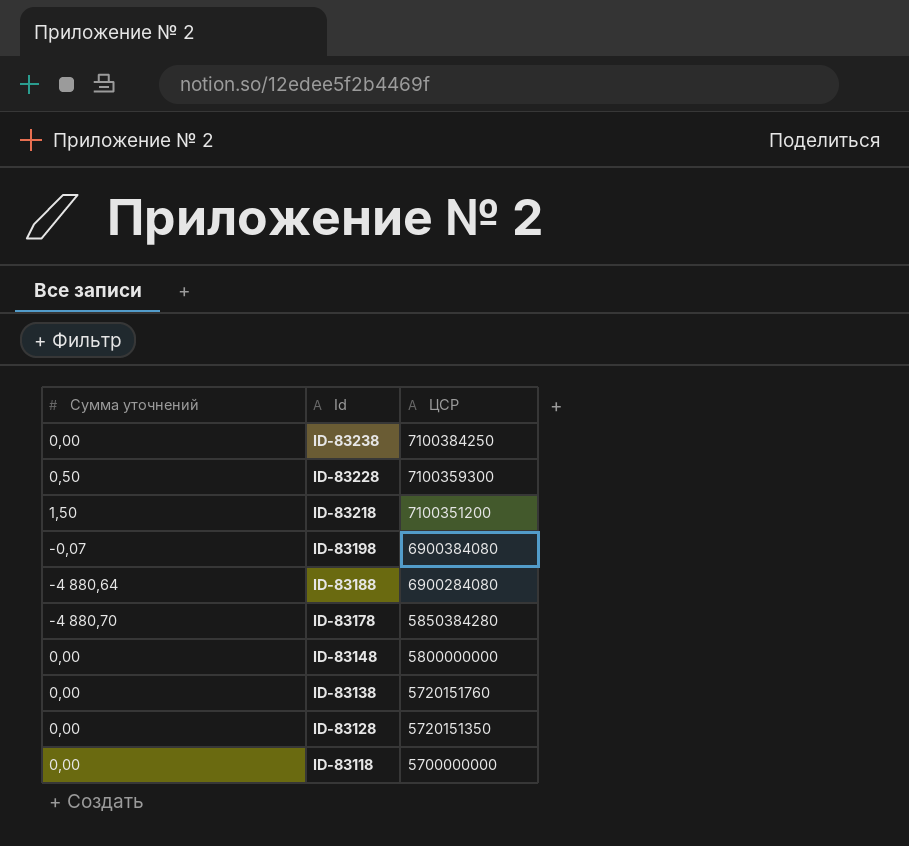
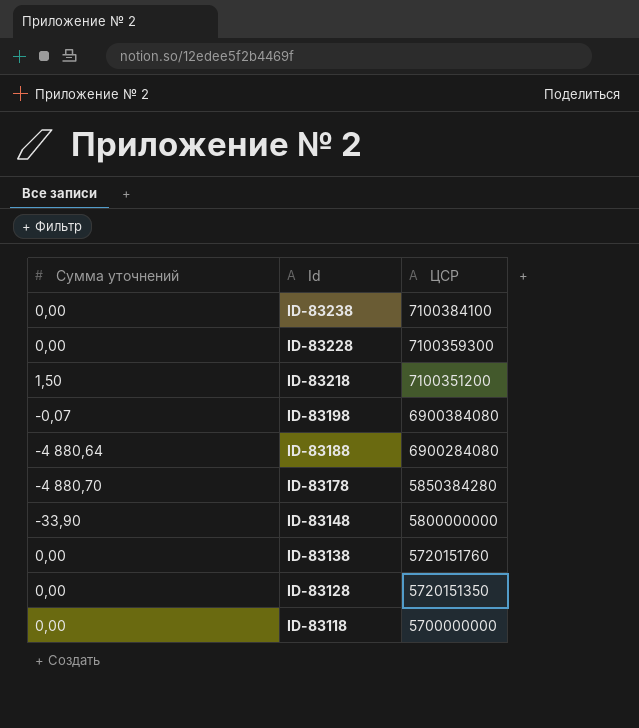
ID-83238 | ЦСР: 7100384250 -> 7100384100
ID-83228 | Сумма уточнений: 0,50 -> 0,00
ID-83148 | Сумма уточнений: 0,00 -> -33,90

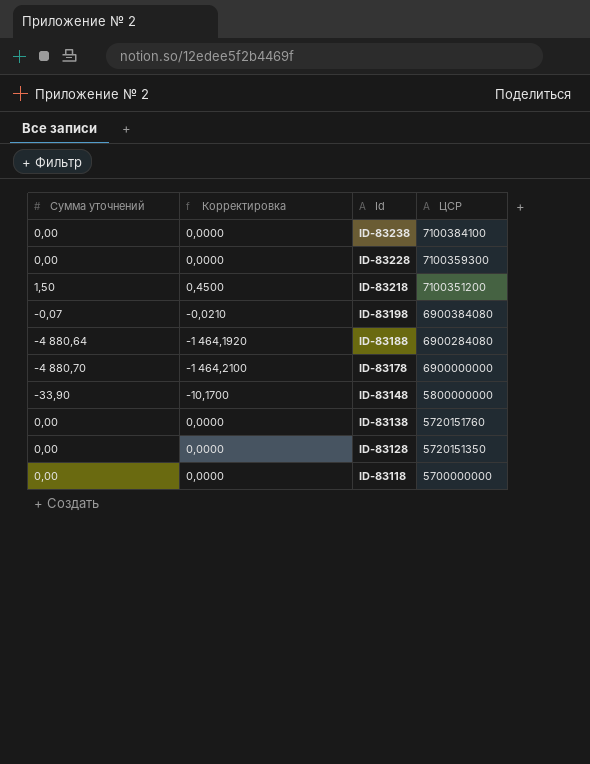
column Корректировка | formula: none -> [Сумма уточнений] * 0,3
ID-83178 | ЦСР: 5850384280 -> 6900000000

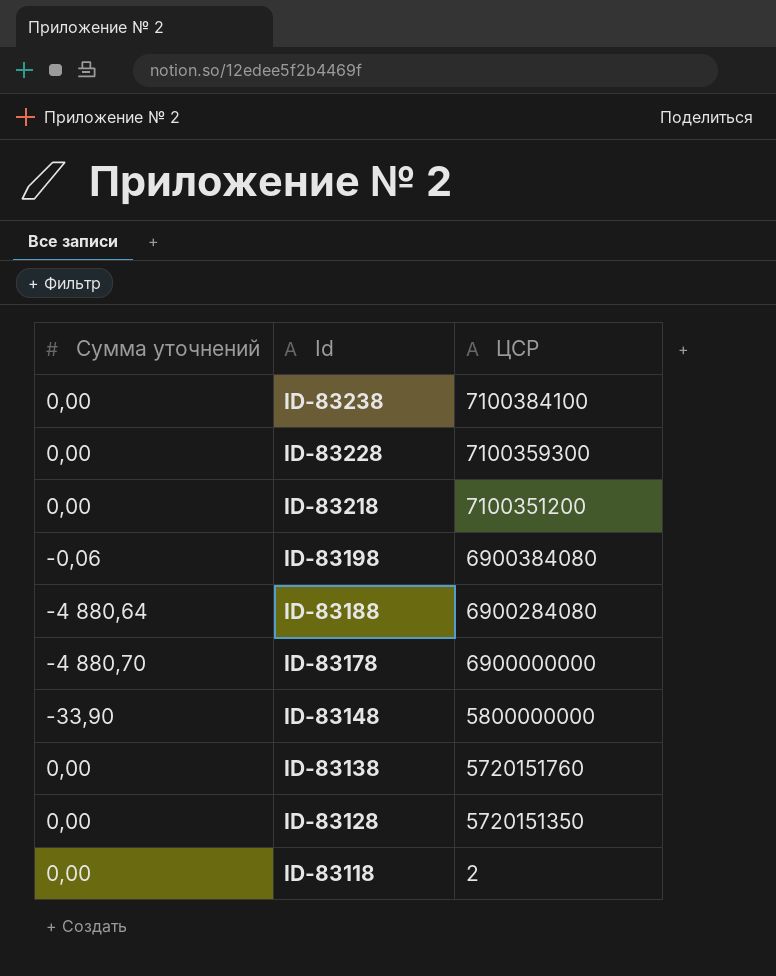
column Корректировка | formula: [Сумма уточнений] * 0,3 -> none
ID-83218 | Сумма уточнений: 1,50 -> 0,00
ID-83198 | Сумма уточнений: -0,07 -> -0,06
ID-83118 | ЦСР: 5700000000 -> 2

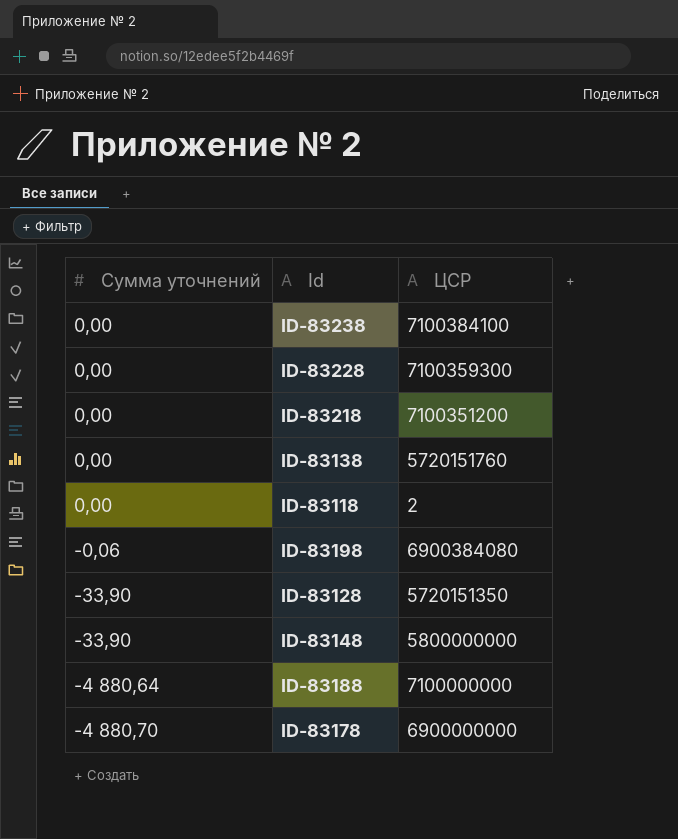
row order: Id descending -> Сумма уточнений descending
ID-83128 | Сумма уточнений: 0,00 -> -33,90
ID-83188 | ЦСР: 6900284080 -> 7100000000

